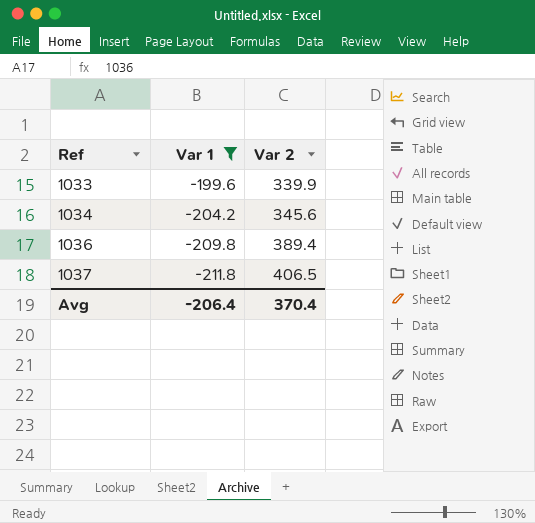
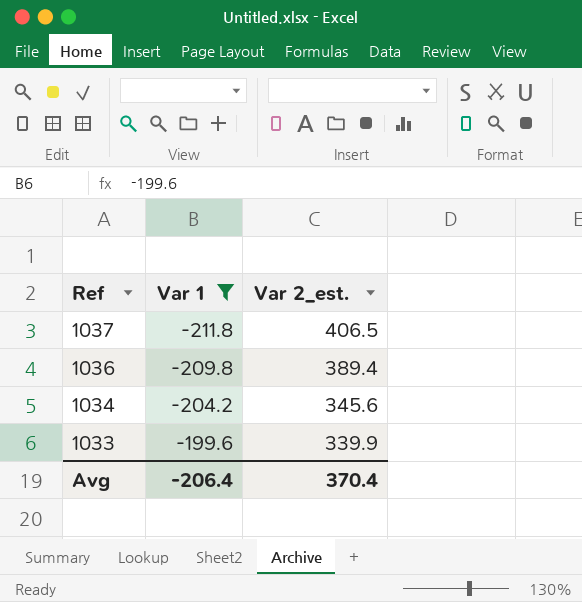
row order: Ref ascending -> Ref descending
column name: Var 2 -> Var 2_est.

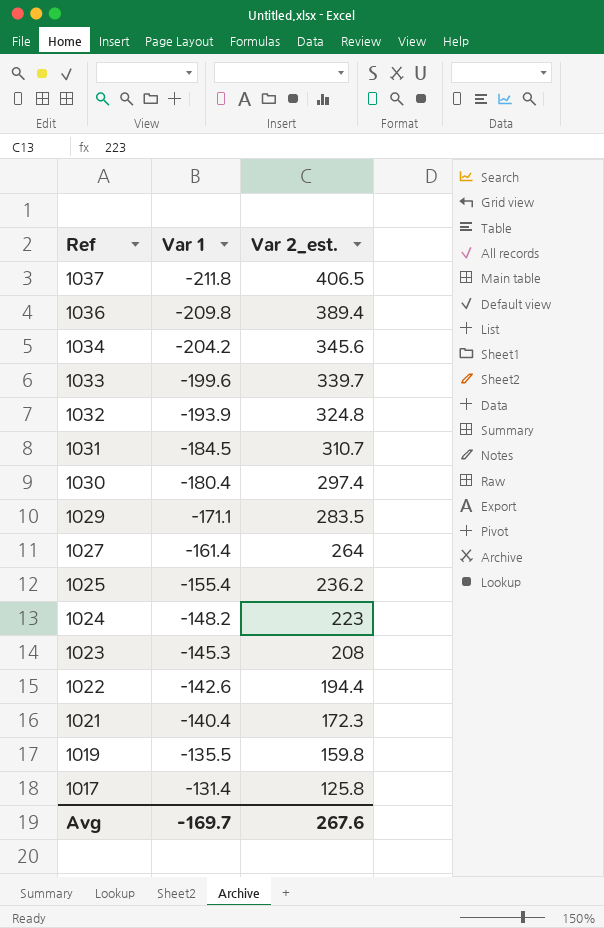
filter: Var 1 <= -199.6 -> none
1033 | Var 2_est.: 339.9 -> 339.7
Avg | Var 1: -206.4 -> -169.7
Avg | Var 2_est.: 370.4 -> 267.6

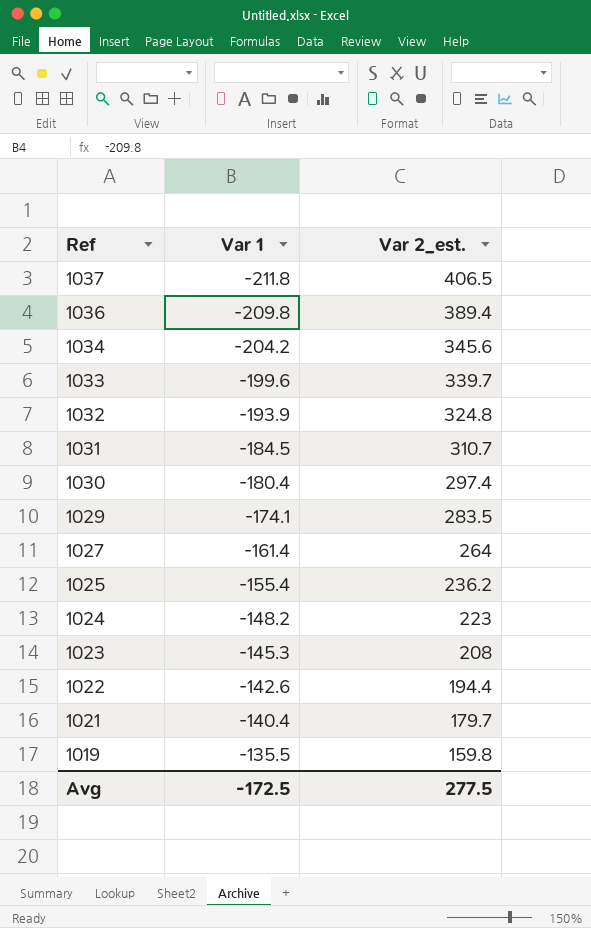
row 1017: -131.4 | 125.8 -> none
1029 | Var 1: -171.1 -> -174.1
1021 | Var 2_est.: 172.3 -> 179.7
Avg | Var 1: -169.7 -> -172.5
Avg | Var 2_est.: 267.6 -> 277.5

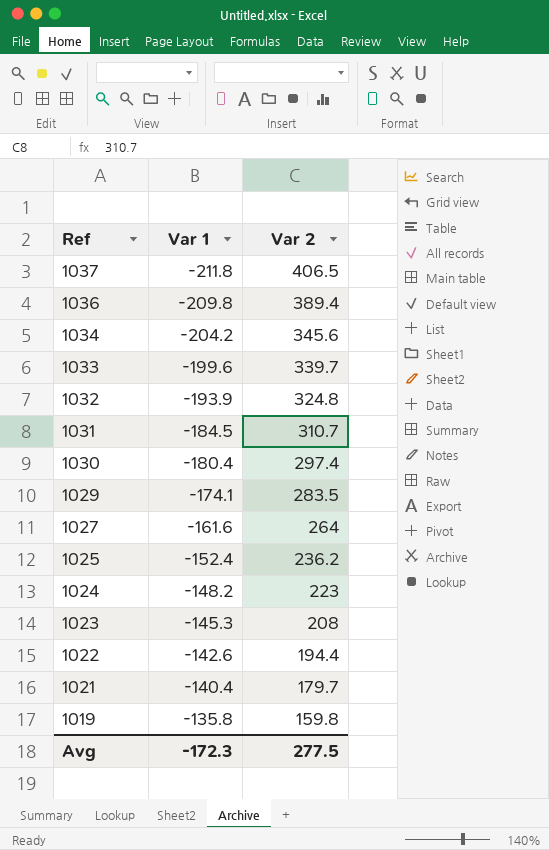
column name: Var 2_est. -> Var 2
1027 | Var 1: -161.4 -> -161.6
1025 | Var 1: -155.4 -> -152.4
1019 | Var 1: -135.5 -> -135.8
Avg | Var 1: -172.5 -> -172.3

